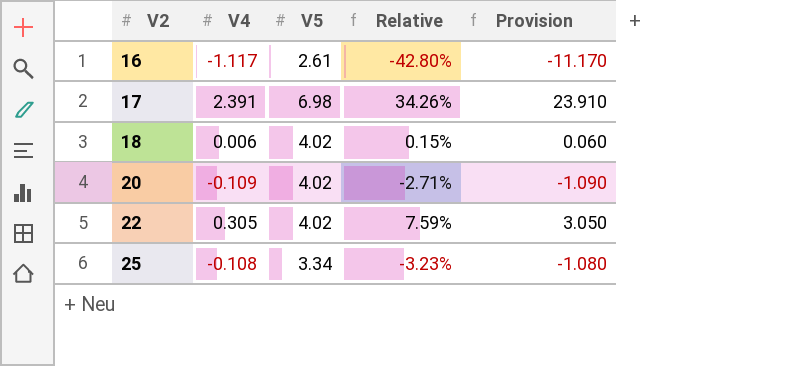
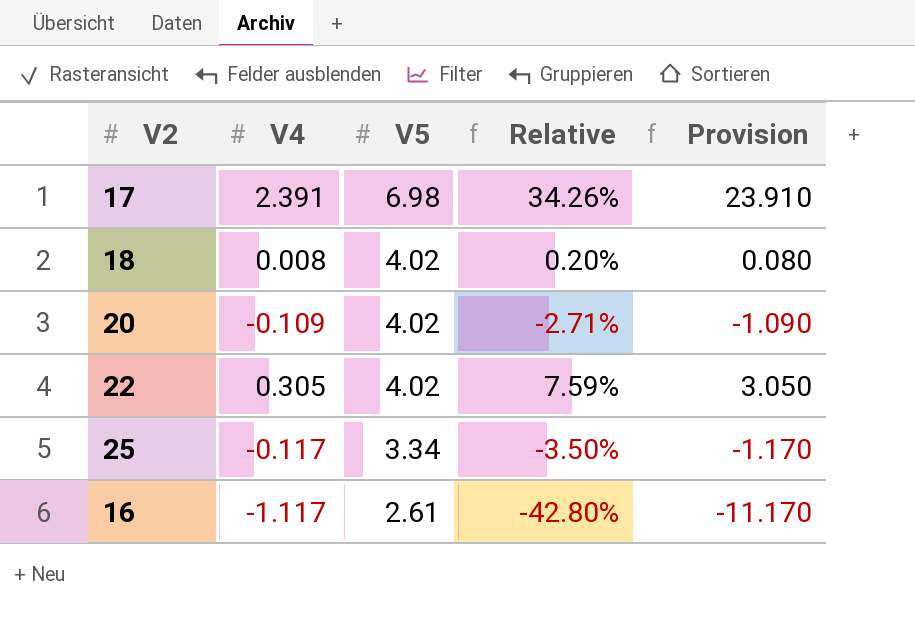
row order: V2 ascending -> V5 descending
18 | V4: 0.006 -> 0.008
18 | Relative: 0.15% -> 0.20%
18 | Provision: 0.060 -> 0.080
25 | V4: -0.108 -> -0.117
25 | Relative: -3.23% -> -3.50%
25 | Provision: -1.080 -> -1.170

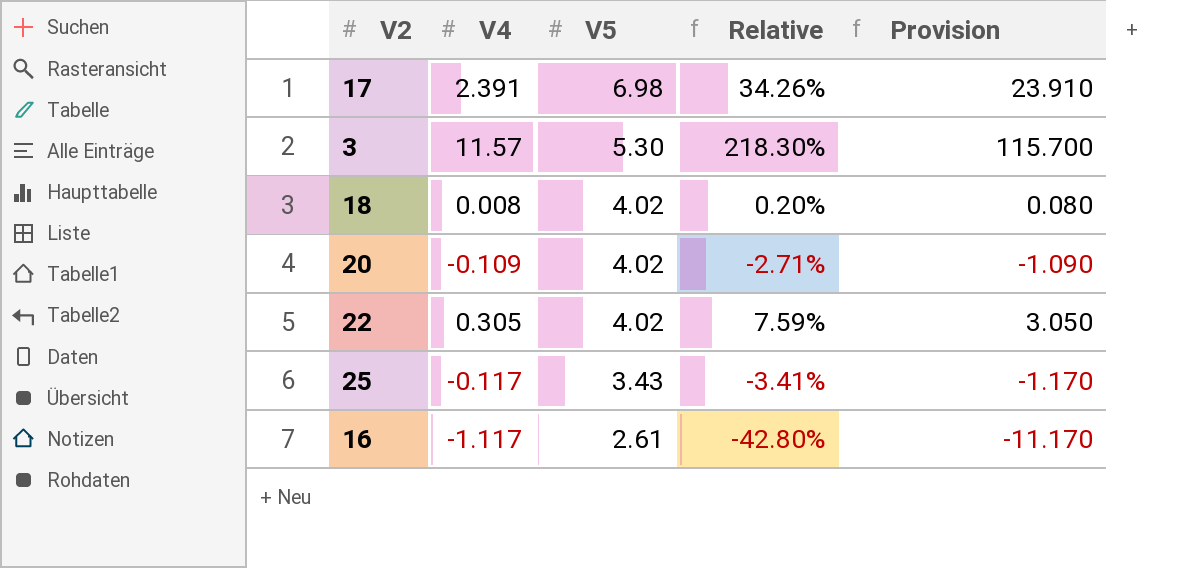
row 3: none -> 11.57 | 5.30 | 218.30% | 115.700
25 | V5: 3.34 -> 3.43
25 | Relative: -3.50% -> -3.41%

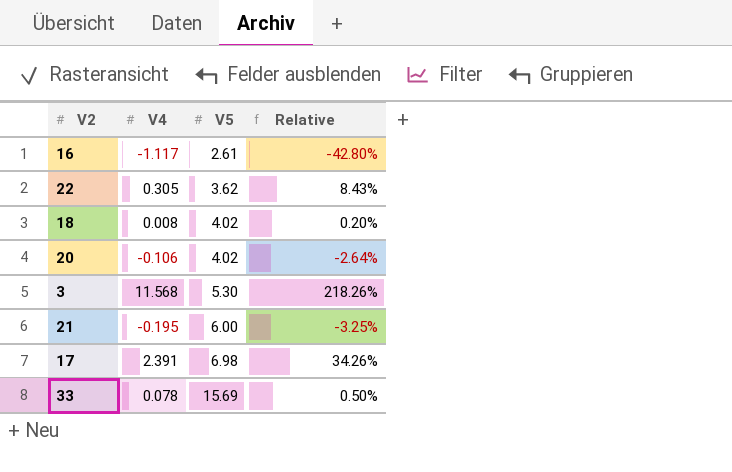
row order: V5 descending -> V5 ascending
column Provision | formula: [V4] * 10 -> none
row 25: -0.117 | 3.43 | -3.41% | -1.170 -> none
22 | V5: 4.02 -> 3.62
22 | Relative: 7.59% -> 8.43%
20 | V4: -0.109 -> -0.106
20 | Relative: -2.71% -> -2.64%
3 | V4: 11.57 -> 11.568
3 | Relative: 218.30% -> 218.26%
row 21: none -> -0.195 | 6.00 | -3.25%
row 33: none -> 0.078 | 15.69 | 0.50%

